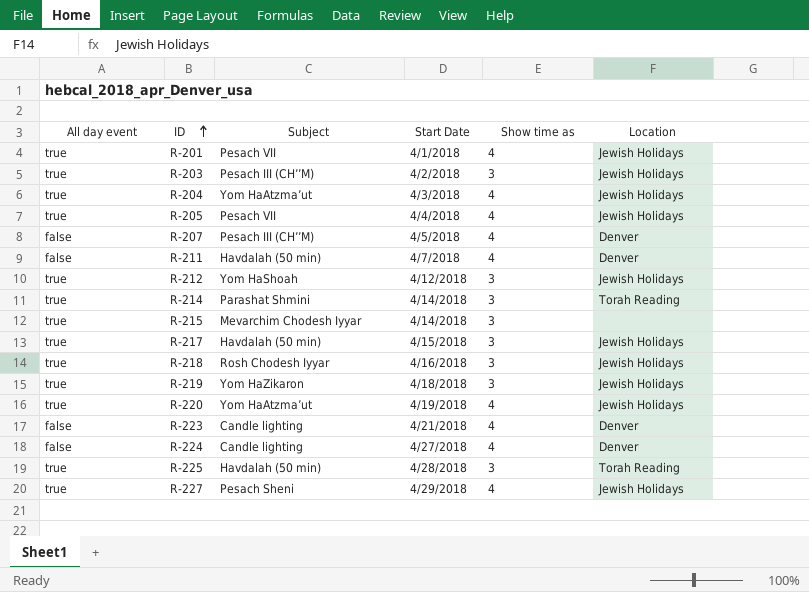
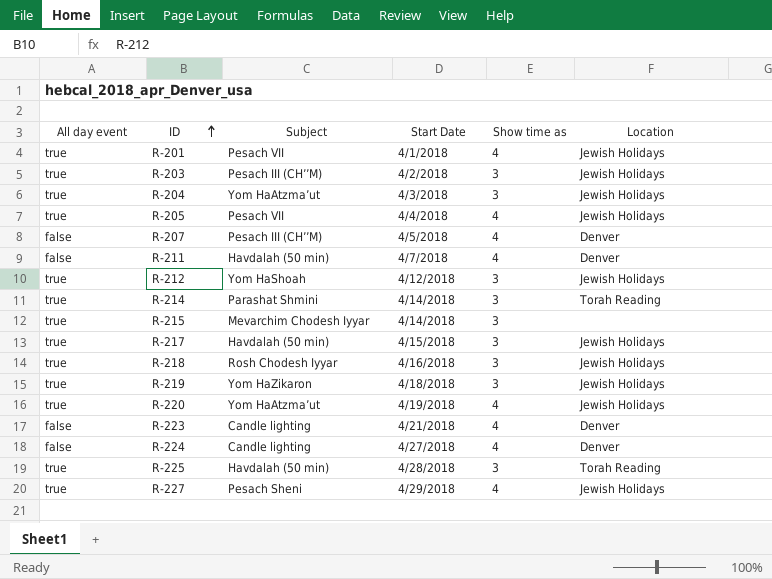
R-204 | Show time as: 4 -> 3

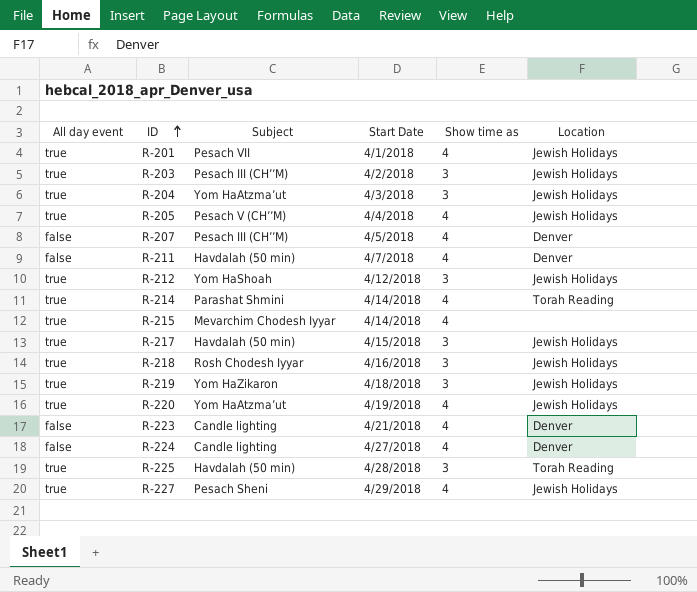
R-205 | Subject: Pesach VII -> Pesach V (CH’’M)
R-214 | Show time as: 3 -> 4
R-215 | Show time as: 3 -> 4

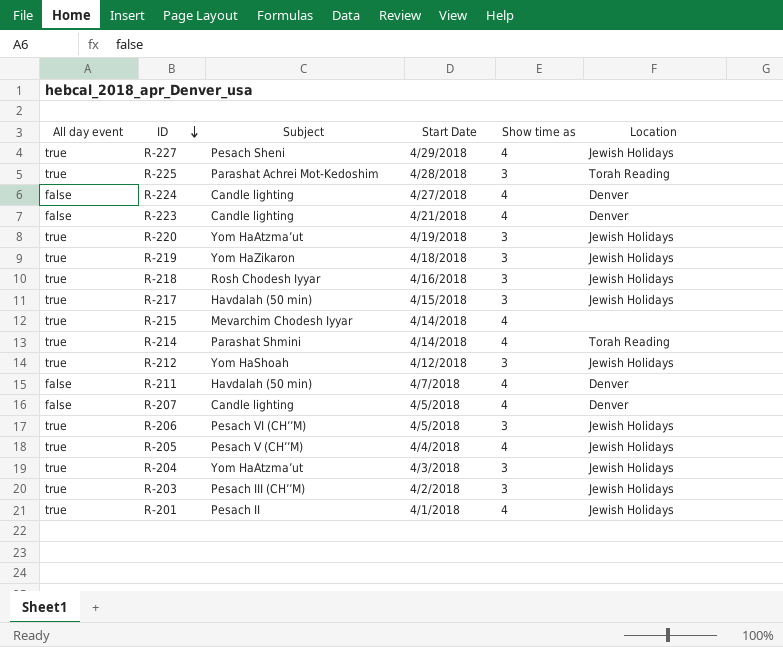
row order: ID ascending -> ID descending
R-225 | Subject: Havdalah (50 min) -> Parashat Achrei Mot-Kedoshim
R-220 | Show time as: 4 -> 3
R-207 | Subject: Pesach III (CH’’M) -> Candle lighting
row R-206: none -> true | Pesach VI (CH’’M) | 4/5/2018 | 3 | Jewish Holidays
R-201 | Subject: Pesach VII -> Pesach II

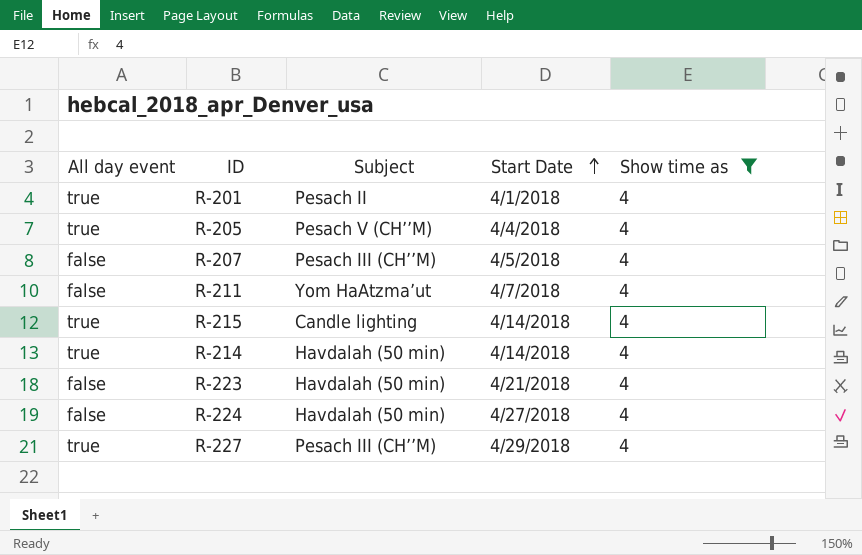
filter: none -> Show time as = 4
row order: ID descending -> Start Date ascending
column Location | position: 6 -> none
R-207 | Subject: Candle lighting -> Pesach III (CH’’M)
R-211 | Subject: Havdalah (50 min) -> Yom HaAtzma’ut
R-215 | Subject: Mevarchim Chodesh Iyyar -> Candle lighting
R-214 | Subject: Parashat Shmini -> Havdalah (50 min)
R-223 | Subject: Candle lighting -> Havdalah (50 min)
R-224 | Subject: Candle lighting -> Havdalah (50 min)
R-227 | Subject: Pesach Sheni -> Pesach III (CH’’M)

